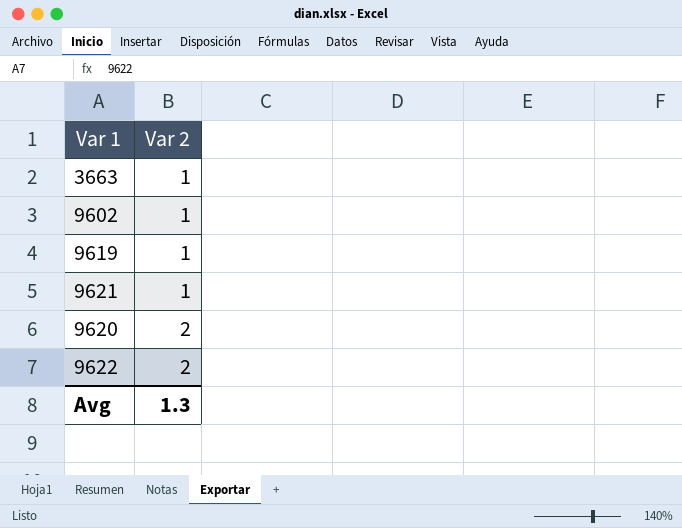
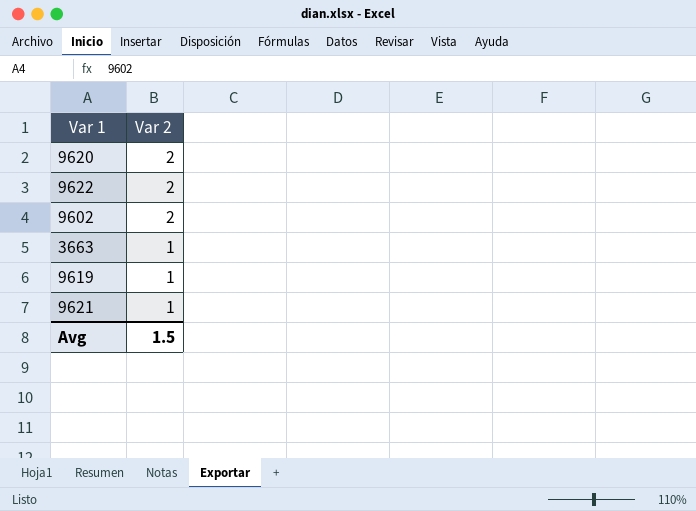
row order: Var 2 ascending -> Var 2 descending
9602 | Var 2: 1 -> 2
Avg | Var 2: 1.3 -> 1.5

